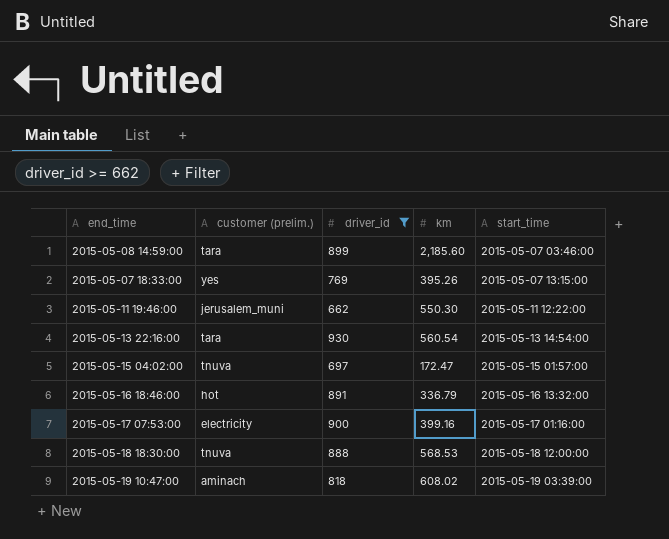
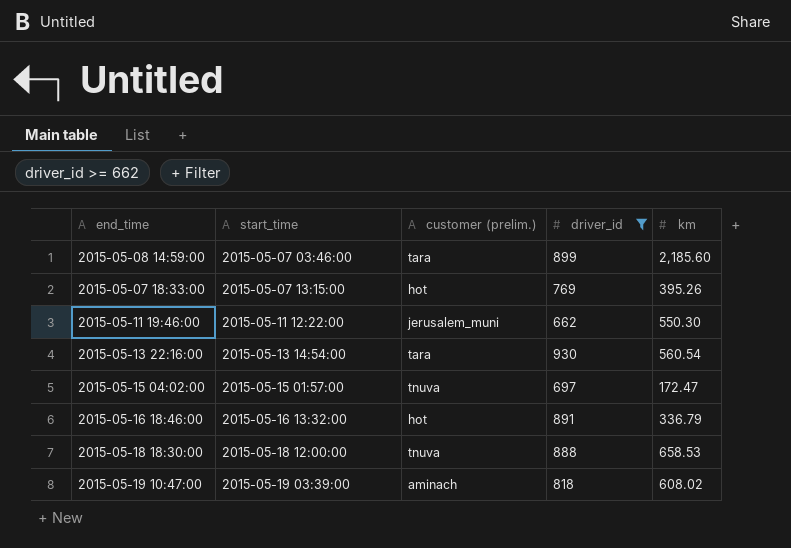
column start_time | position: 5 -> 2
row 2015-05-17 07:53:00: electricity | 900 | 399.16 | 2015-05-17 01:16:00 -> none
2015-05-07 18:33:00 | customer (prelim.): yes -> hot
2015-05-18 18:30:00 | km: 568.53 -> 658.53

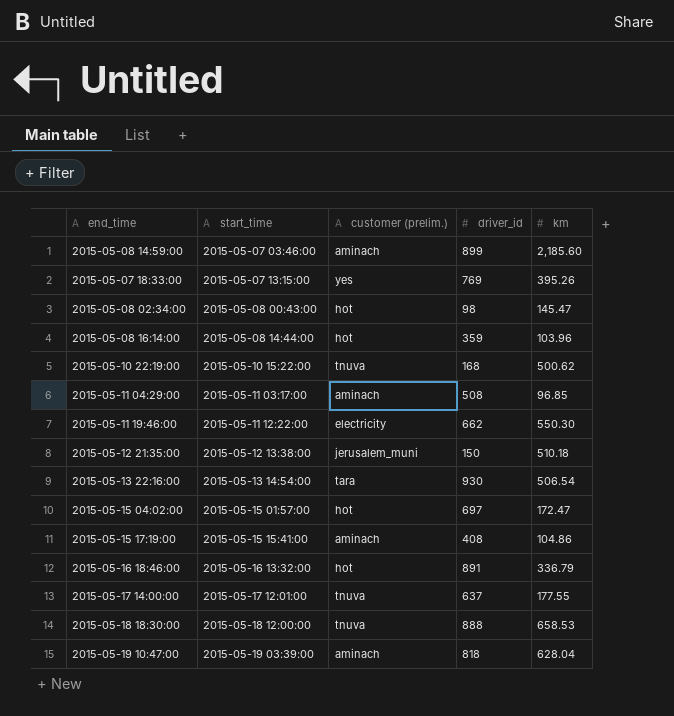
filter: driver_id >= 662 -> none
2015-05-08 14:59:00 | customer (prelim.): tara -> aminach
2015-05-07 18:33:00 | customer (prelim.): hot -> yes
2015-05-11 19:46:00 | customer (prelim.): jerusalem_muni -> electricity
2015-05-13 22:16:00 | km: 560.54 -> 506.54
2015-05-15 04:02:00 | customer (prelim.): tnuva -> hot
2015-05-19 10:47:00 | km: 608.02 -> 628.04

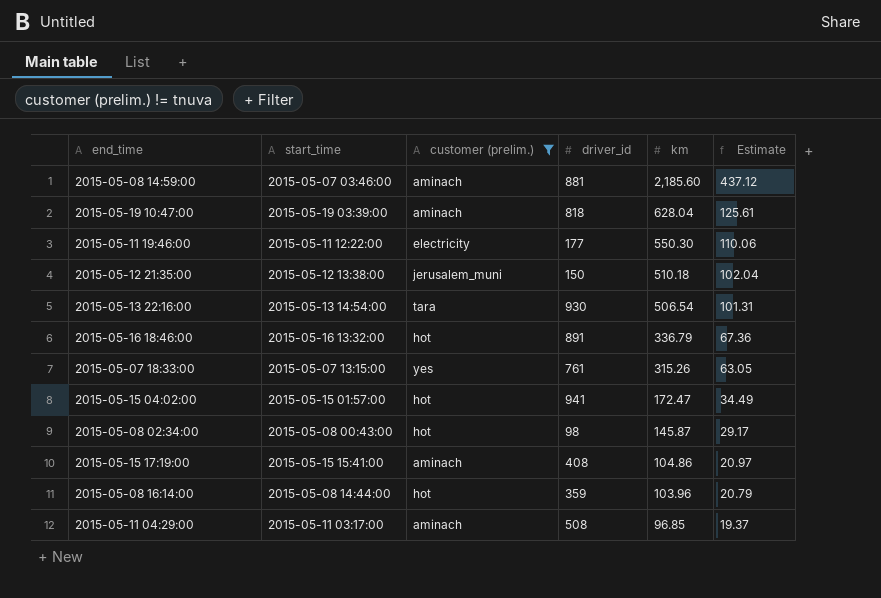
filter: none -> customer (prelim.) != tnuva
row order: start_time ascending -> km descending
column Estimate | formula: none -> [km] * 0.2
2015-05-08 14:59:00 | driver_id: 899 -> 881
2015-05-11 19:46:00 | driver_id: 662 -> 177
2015-05-07 18:33:00 | driver_id: 769 -> 761
2015-05-07 18:33:00 | km: 395.26 -> 315.26
2015-05-15 04:02:00 | driver_id: 697 -> 941
2015-05-08 02:34:00 | km: 145.47 -> 145.87

